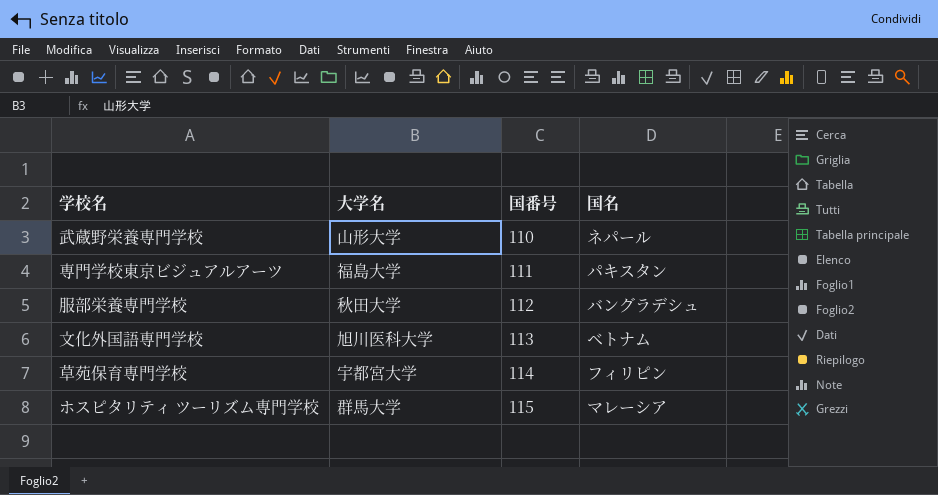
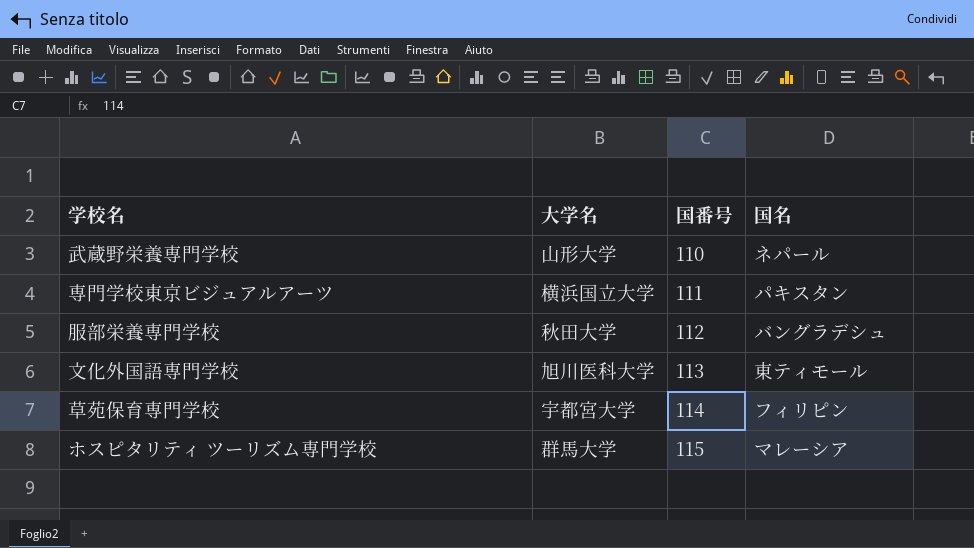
専門学校東京ビジュアルアーツ | 大学名: 福島大学 -> 横浜国立大学
文化外国語専門学校 | 国名: ベトナム -> 東ティモール

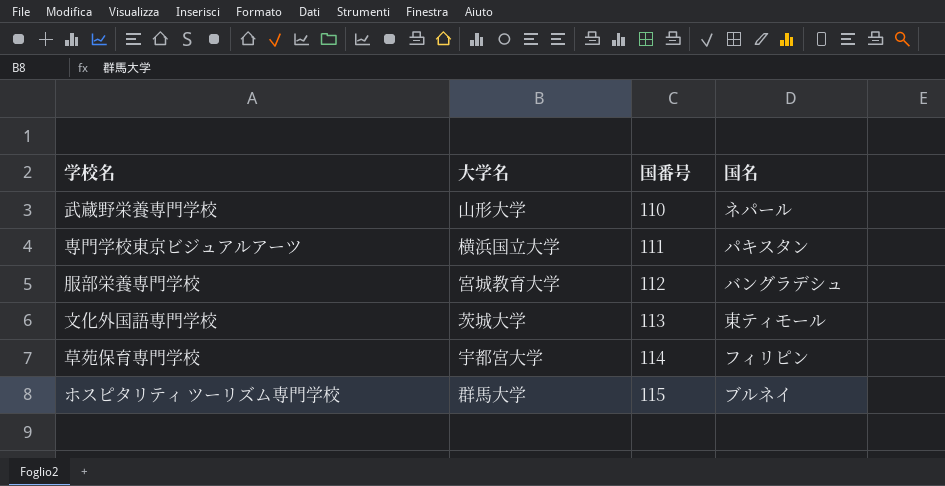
服部栄養専門学校 | 大学名: 秋田大学 -> 宮城教育大学
文化外国語専門学校 | 大学名: 旭川医科大学 -> 茨城大学
ホスピタリティ ツーリズム専門学校 | 国名: マレーシア -> ブルネイ

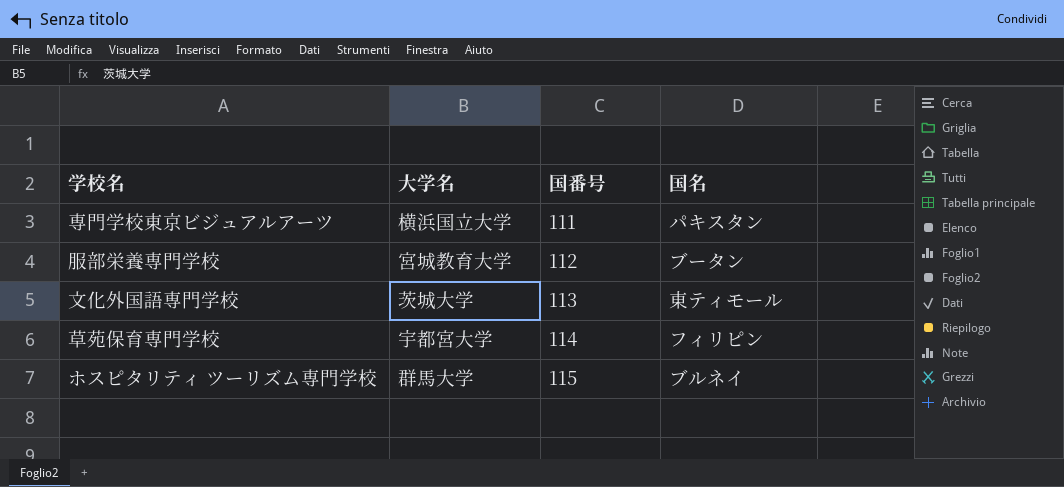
row 武蔵野栄養専門学校: 山形大学 | 110 | ネパール -> none
服部栄養専門学校 | 国名: バングラデシュ -> ブータン

